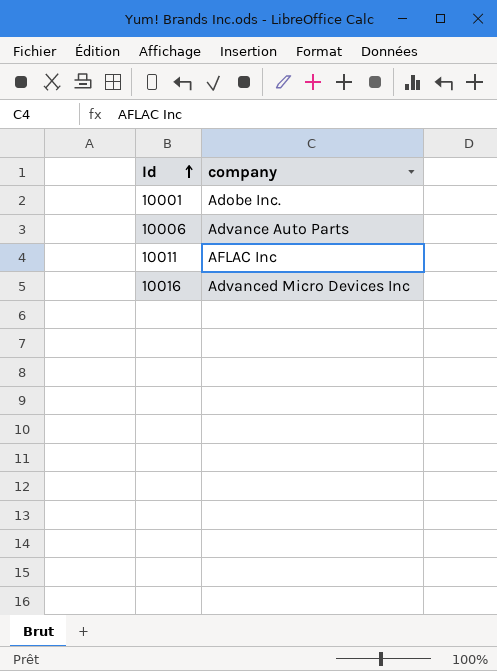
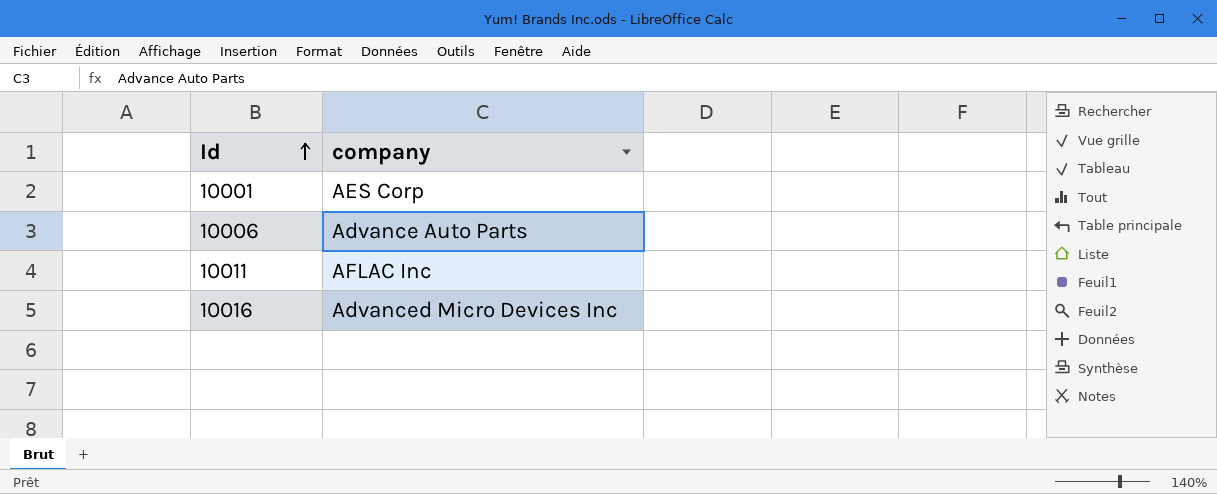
10001 | company: Adobe Inc. -> AES Corp

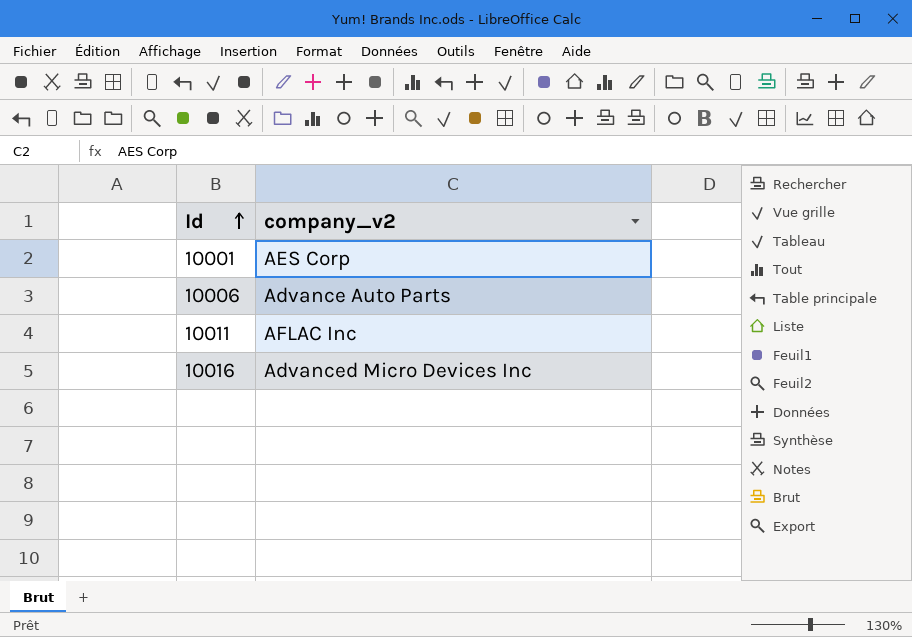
column name: company -> company_v2

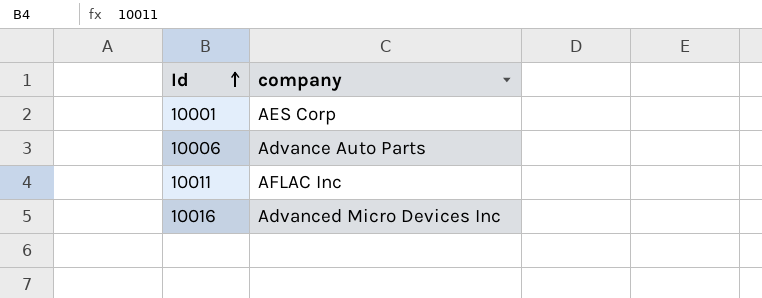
column name: company_v2 -> company

